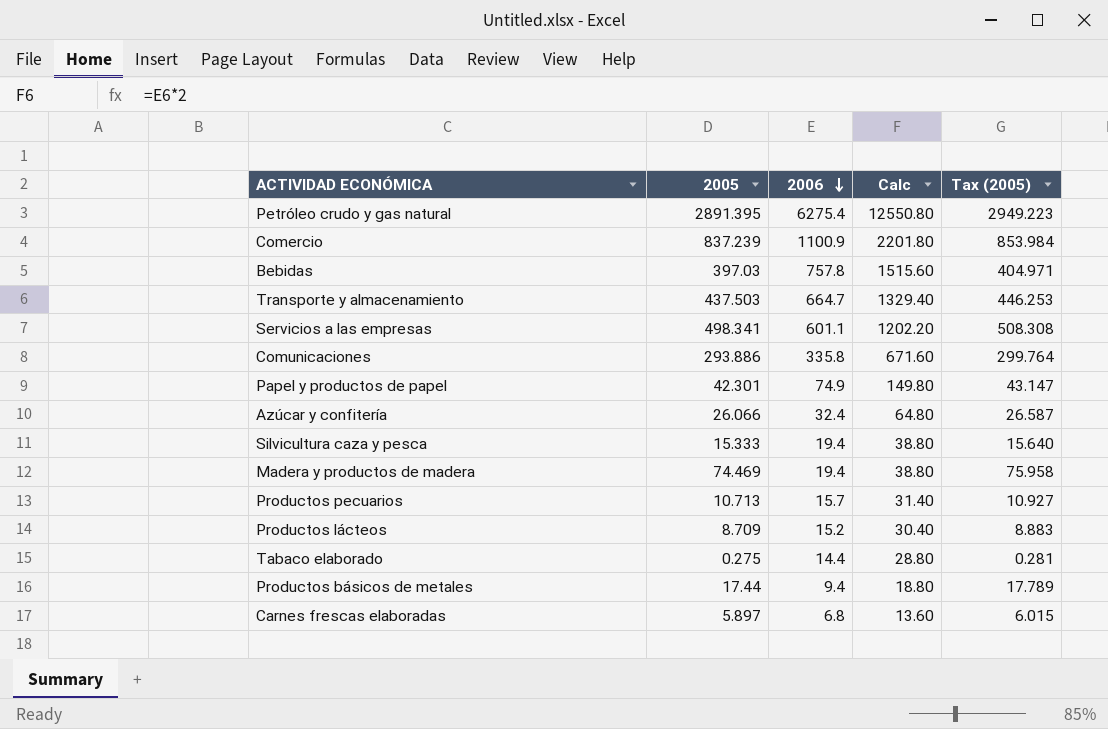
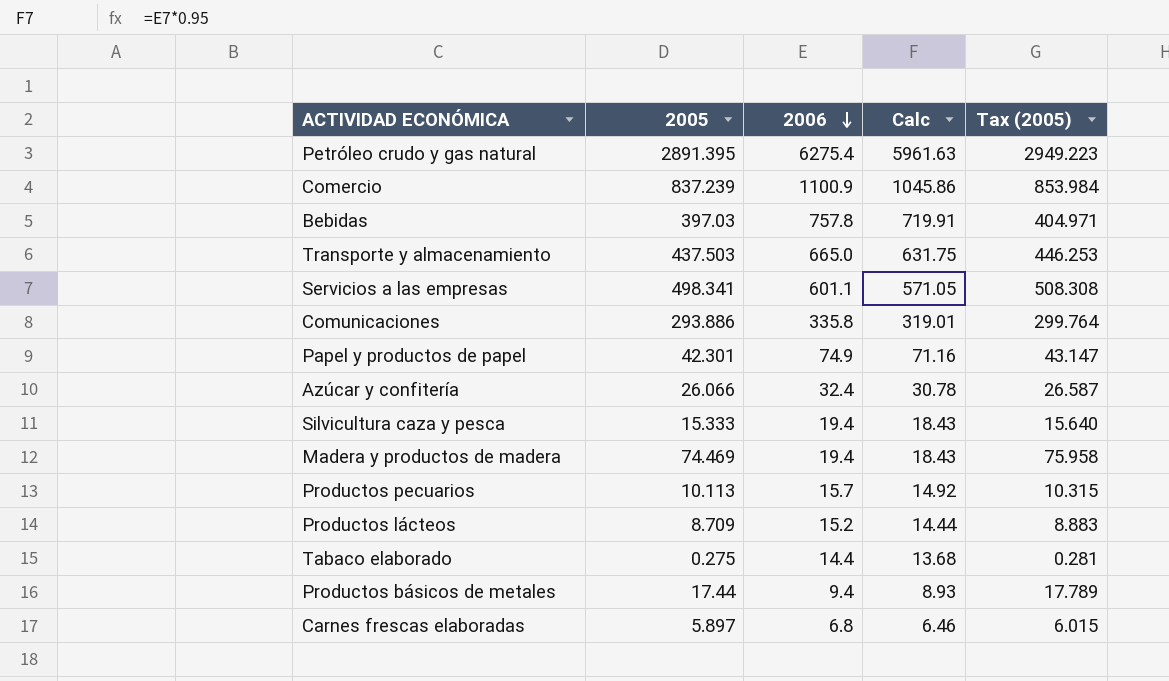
column Calc | formula: [2006] * 2 -> [2006] * 0.95
Transporte y almacenamiento | 2006: 664.7 -> 665.0
Productos pecuarios | 2005: 10.713 -> 10.113
Productos pecuarios | Tax (2005): 10.927 -> 10.315

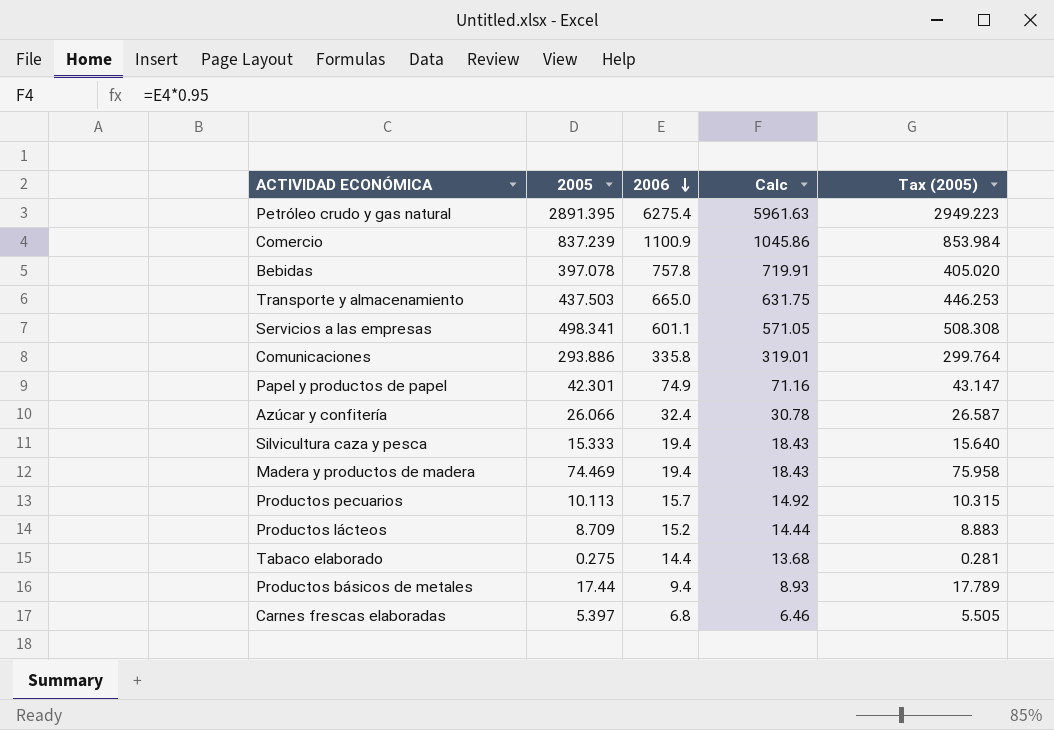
Bebidas | 2005: 397.03 -> 397.078
Bebidas | Tax (2005): 404.971 -> 405.020
Carnes frescas elaboradas | 2005: 5.897 -> 5.397
Carnes frescas elaboradas | Tax (2005): 6.015 -> 5.505

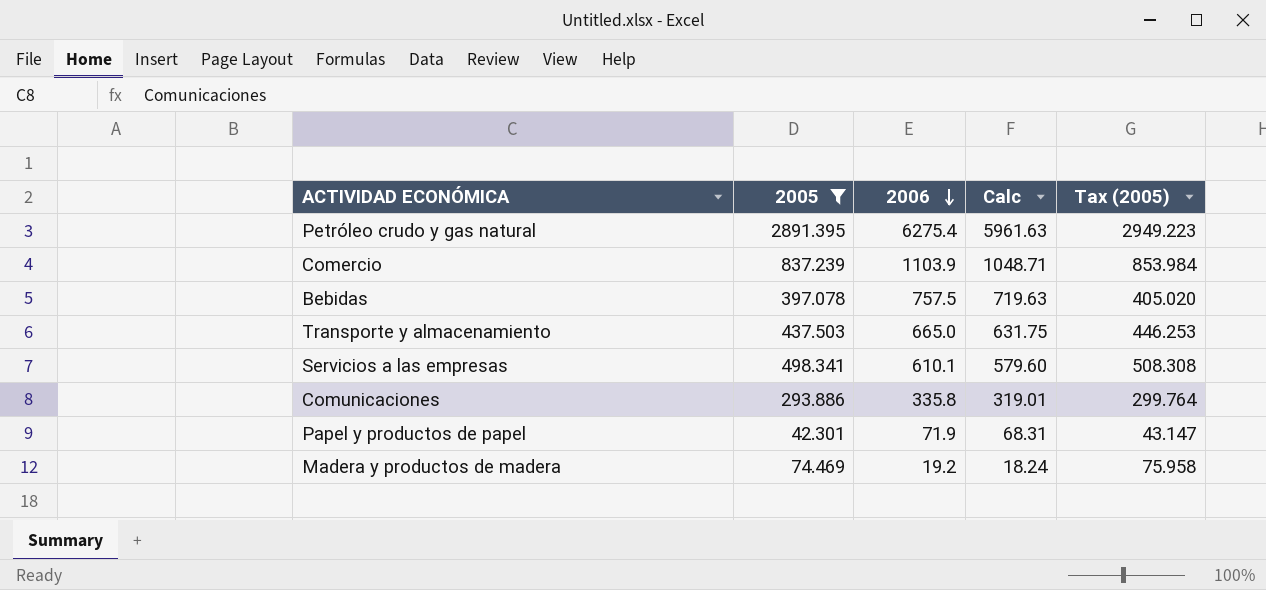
filter: none -> 2005 >= 42.301
Comercio | 2006: 1100.9 -> 1103.9
Comercio | Calc: 1045.86 -> 1048.71
Bebidas | 2006: 757.8 -> 757.5
Bebidas | Calc: 719.91 -> 719.63
Servicios a las empresas | 2006: 601.1 -> 610.1
Servicios a las empresas | Calc: 571.05 -> 579.60
Papel y productos de papel | 2006: 74.9 -> 71.9
Papel y productos de papel | Calc: 71.16 -> 68.31
Madera y productos de madera | 2006: 19.4 -> 19.2
Madera y productos de madera | Calc: 18.43 -> 18.24

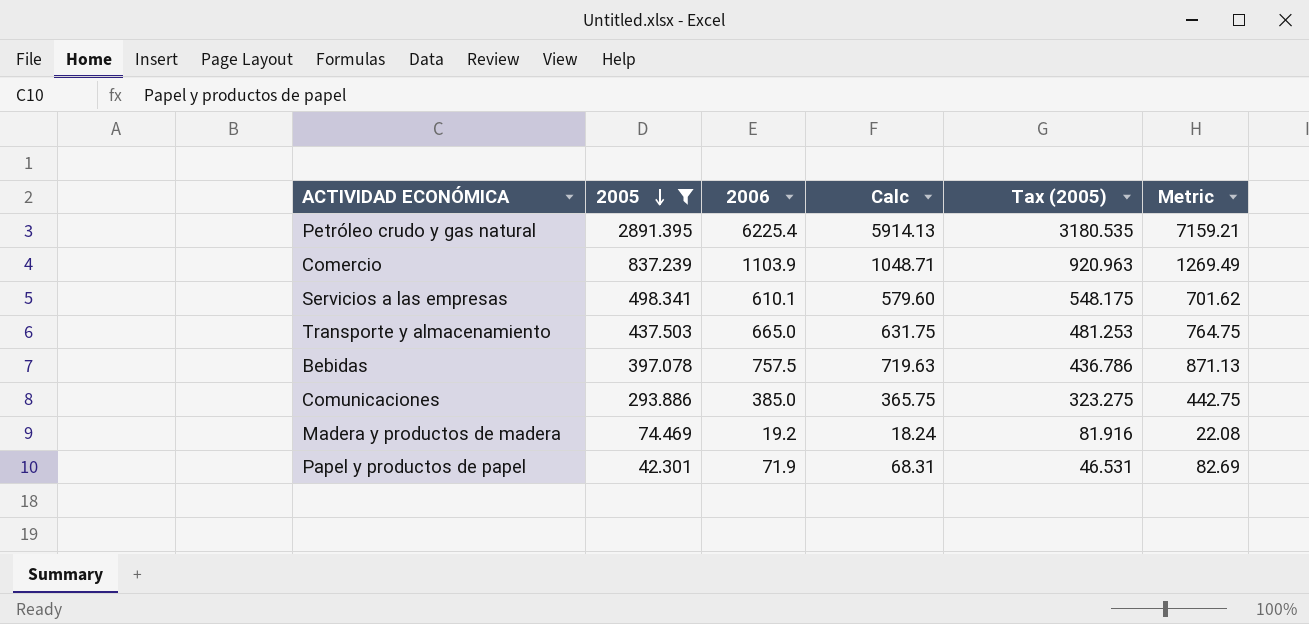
row order: 2006 descending -> 2005 descending
column Tax (2005) | formula: [2005] * 1.02 -> [2005] * 1.1
column Metric | formula: none -> [2006] * 1.15
Petróleo crudo y gas natural | 2006: 6275.4 -> 6225.4
Petróleo crudo y gas natural | Calc: 5961.63 -> 5914.13
Comunicaciones | 2006: 335.8 -> 385.0
Comunicaciones | Calc: 319.01 -> 365.75

